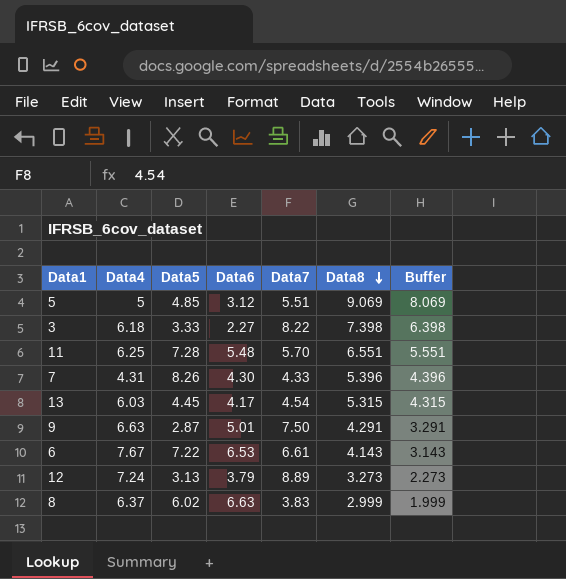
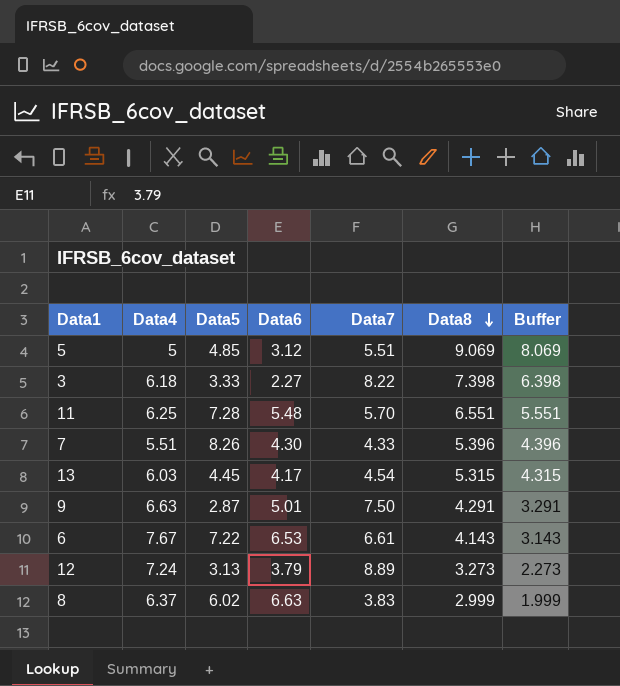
7 | Data4: 4.31 -> 5.51

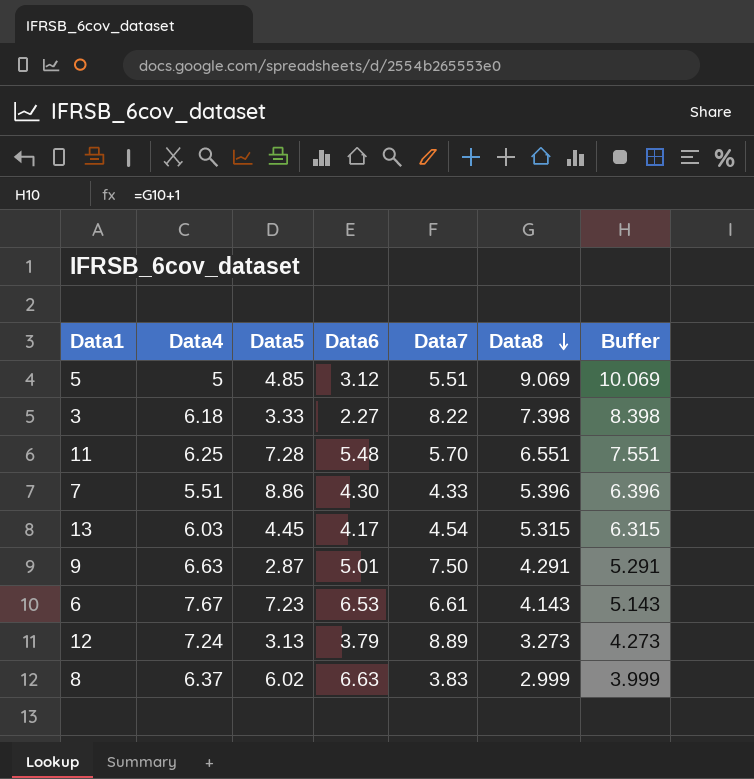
column Buffer | formula: [Data8] - 1 -> [Data8] + 1
7 | Data5: 8.26 -> 8.86
6 | Data5: 7.22 -> 7.23

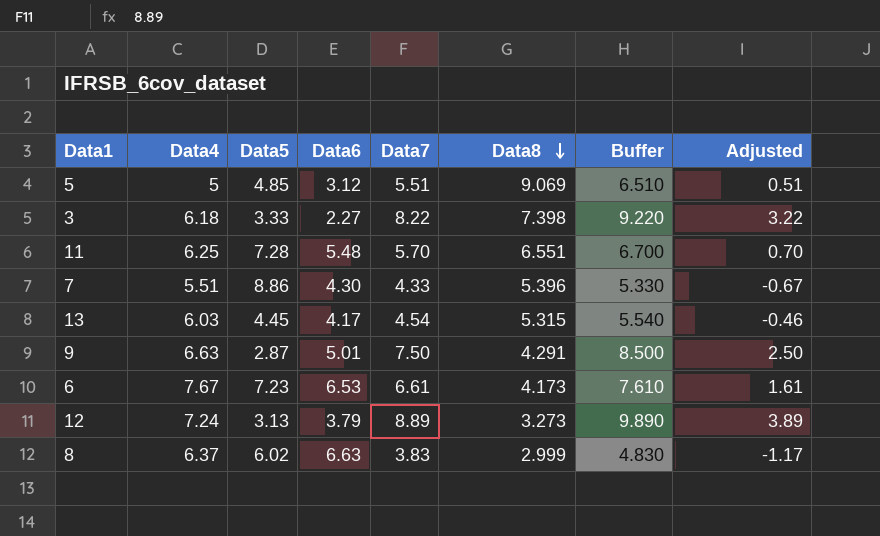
column Buffer | formula: [Data8] + 1 -> [Data7] + 1
column Adjusted | formula: none -> [Data7] - 5
6 | Data8: 4.143 -> 4.173

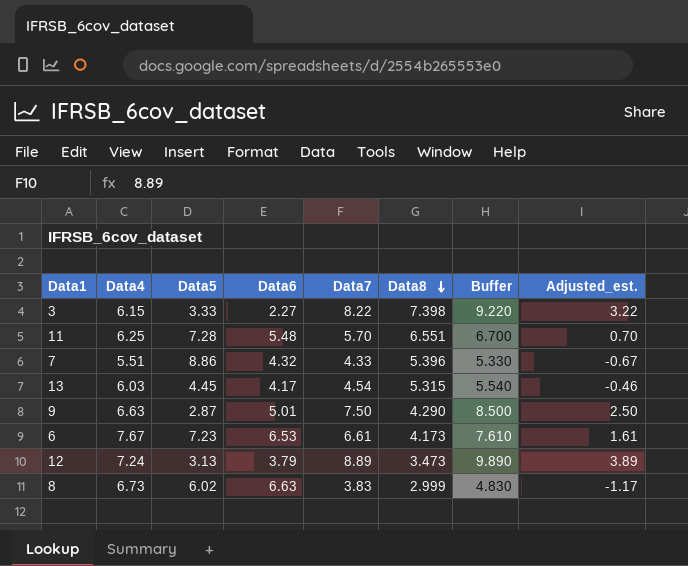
column name: Adjusted -> Adjusted_est.
row 5: 5 | 4.85 | 3.12 | 5.51 | 9.069 | 6.510 | 0.51 -> none
3 | Data4: 6.18 -> 6.15
7 | Data6: 4.30 -> 4.32
9 | Data8: 4.291 -> 4.290
12 | Data8: 3.273 -> 3.473
8 | Data4: 6.37 -> 6.73

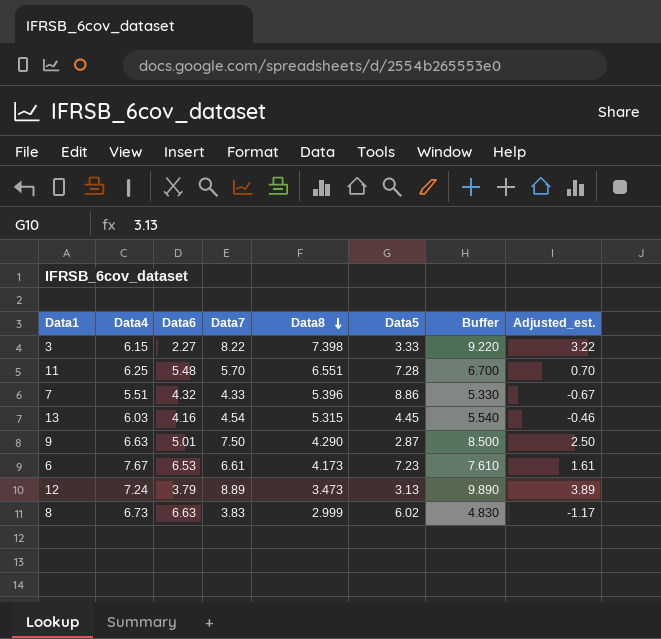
column Data5 | position: 3 -> 6
13 | Data6: 4.17 -> 4.16

